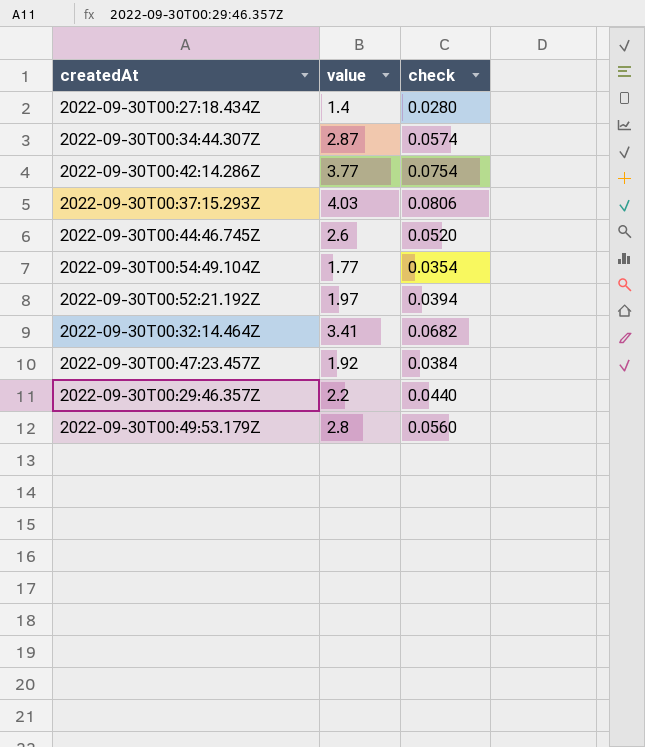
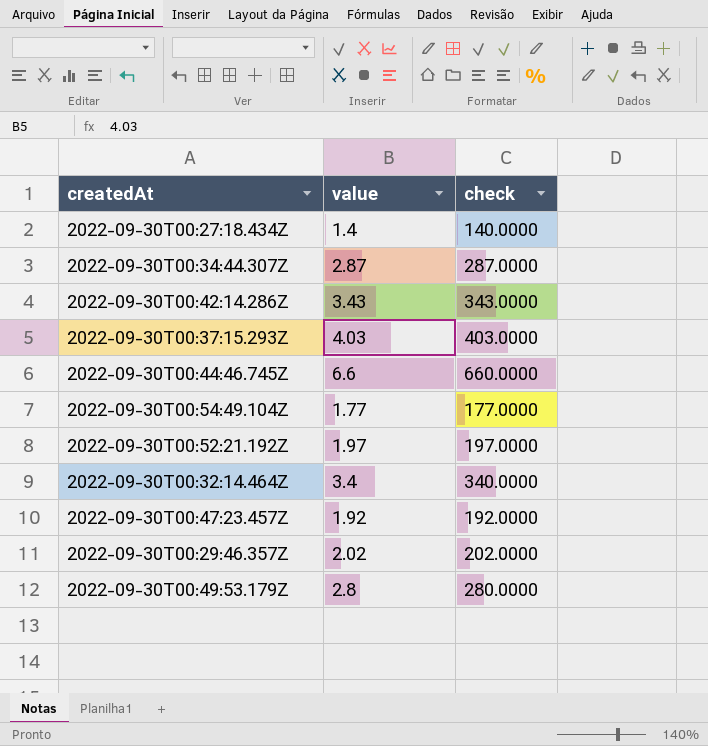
column check | formula: [value] * 0.02 -> [value] * 100
2022-09-30T00:42:14.286Z | value: 3.77 -> 3.43
2022-09-30T00:44:46.745Z | value: 2.6 -> 6.6
2022-09-30T00:32:14.464Z | value: 3.41 -> 3.4
2022-09-30T00:29:46.357Z | value: 2.2 -> 2.02

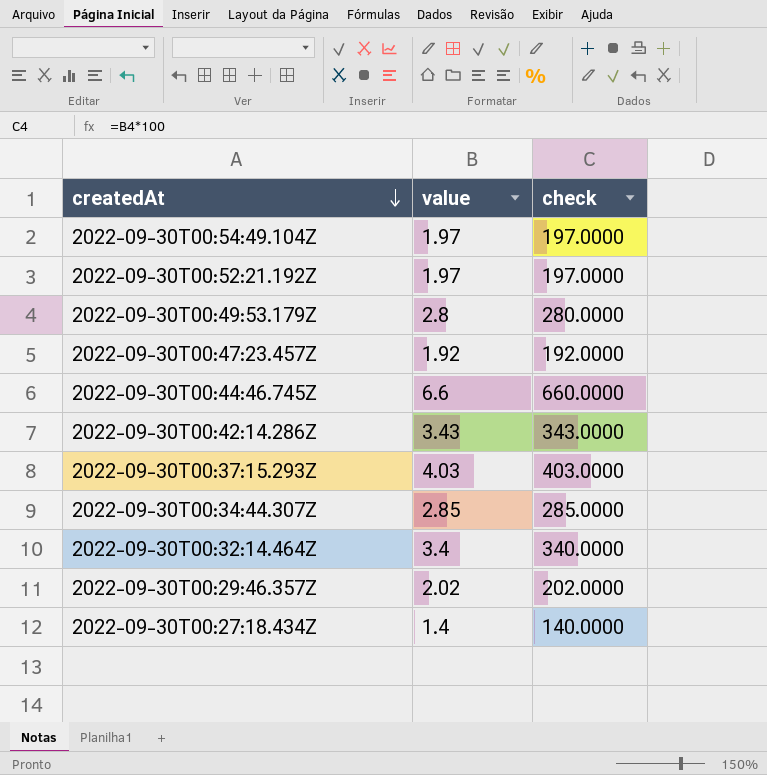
row order: none -> createdAt descending
2022-09-30T00:54:49.104Z | value: 1.77 -> 1.97
2022-09-30T00:54:49.104Z | check: 177.0000 -> 197.0000
2022-09-30T00:34:44.307Z | value: 2.87 -> 2.85
2022-09-30T00:34:44.307Z | check: 287.0000 -> 285.0000

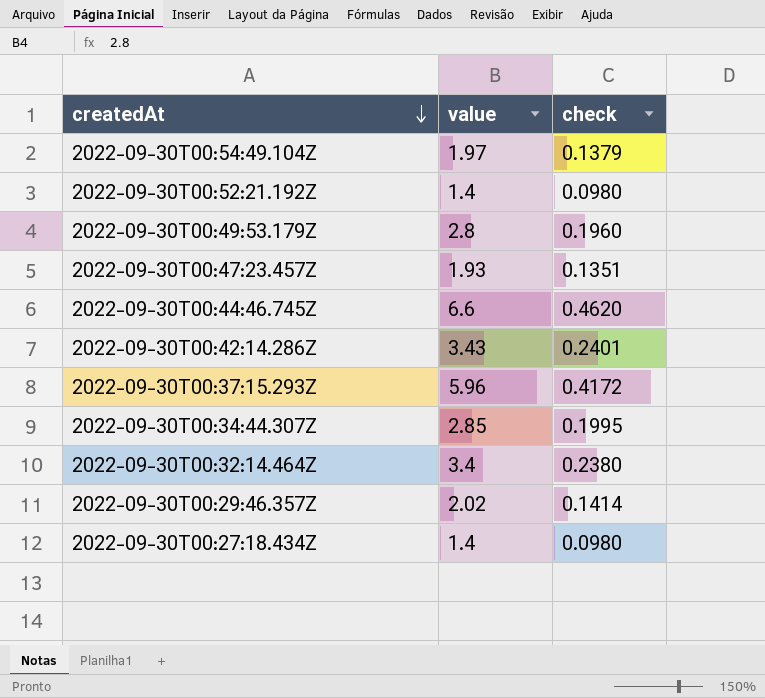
column check | formula: [value] * 100 -> [value] * 0.07
2022-09-30T00:52:21.192Z | value: 1.97 -> 1.4
2022-09-30T00:47:23.457Z | value: 1.92 -> 1.93
2022-09-30T00:37:15.293Z | value: 4.03 -> 5.96

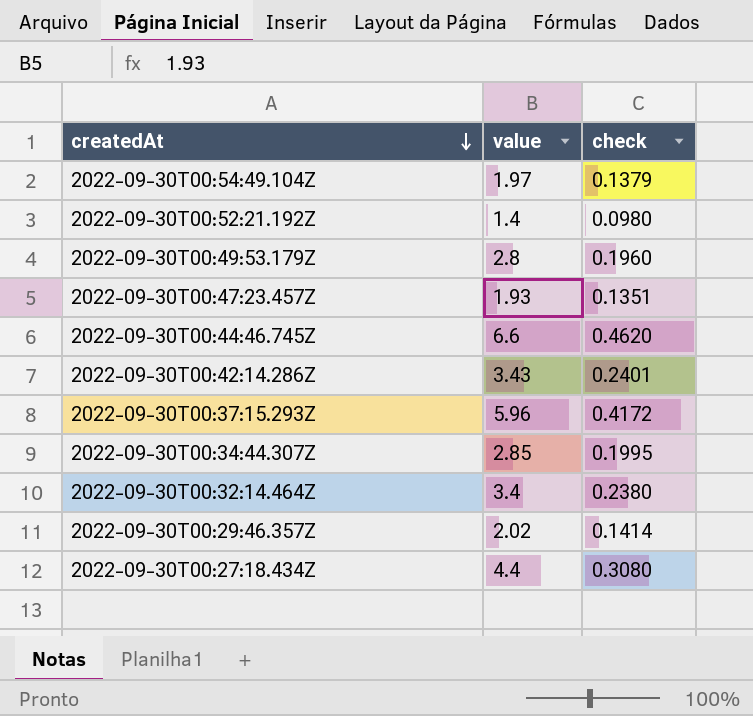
2022-09-30T00:27:18.434Z | value: 1.4 -> 4.4
2022-09-30T00:27:18.434Z | check: 0.0980 -> 0.3080

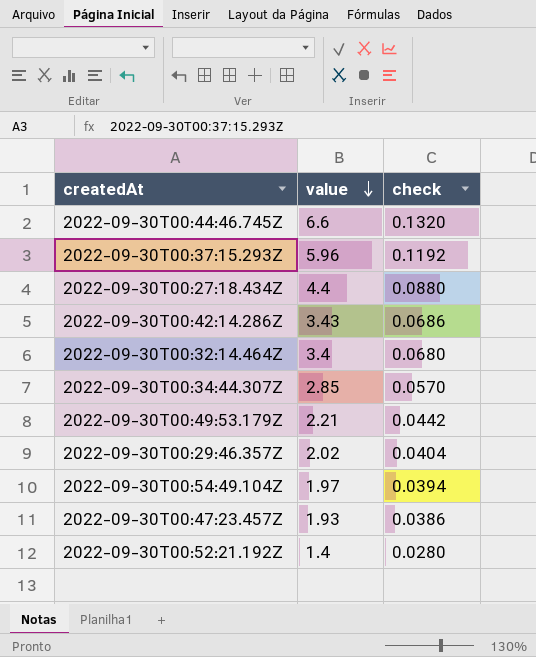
row order: createdAt descending -> value descending
column check | formula: [value] * 0.07 -> [value] * 0.02
2022-09-30T00:49:53.179Z | value: 2.8 -> 2.21

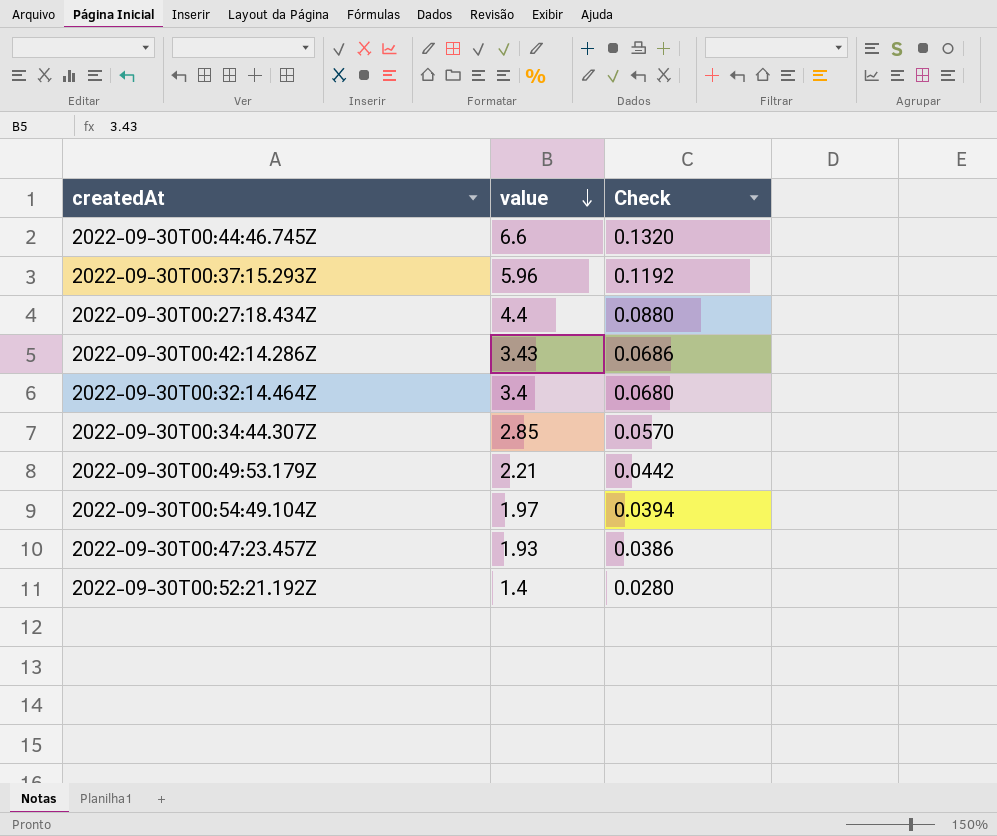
column name: check -> Check
row 2022-09-30T00:29:46.357Z: 2.02 | 0.0404 -> none

